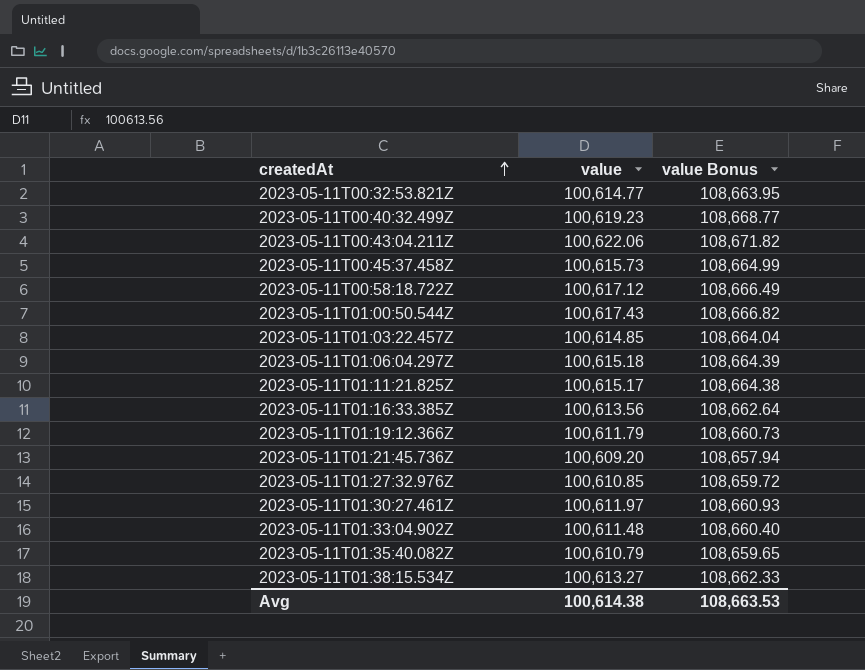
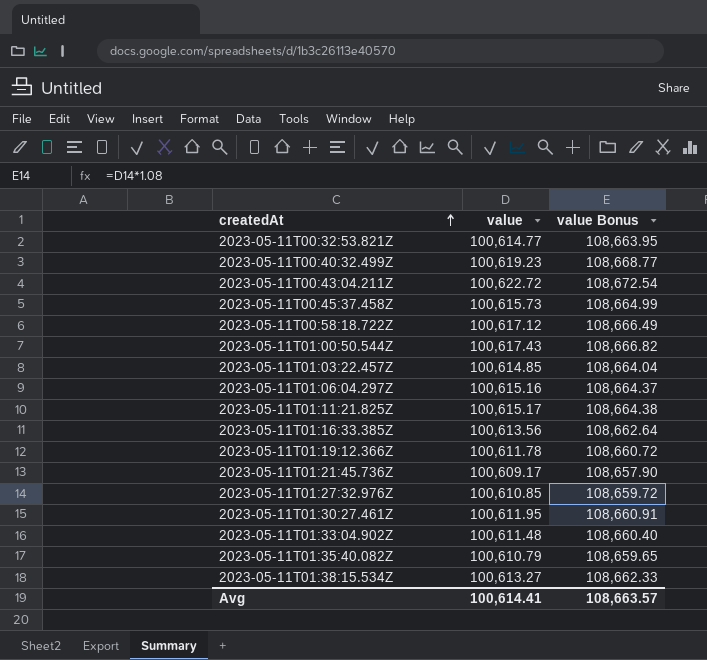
2023-05-11T00:43:04.211Z | value: 100,622.06 -> 100,622.72
2023-05-11T00:43:04.211Z | value Bonus: 108,671.82 -> 108,672.54
2023-05-11T01:06:04.297Z | value: 100,615.18 -> 100,615.16
2023-05-11T01:06:04.297Z | value Bonus: 108,664.39 -> 108,664.37
2023-05-11T01:19:12.366Z | value: 100,611.79 -> 100,611.78
2023-05-11T01:19:12.366Z | value Bonus: 108,660.73 -> 108,660.72
2023-05-11T01:21:45.736Z | value: 100,609.20 -> 100,609.17
2023-05-11T01:21:45.736Z | value Bonus: 108,657.94 -> 108,657.90
2023-05-11T01:30:27.461Z | value: 100,611.97 -> 100,611.95
2023-05-11T01:30:27.461Z | value Bonus: 108,660.93 -> 108,660.91
Avg | value: 100,614.38 -> 100,614.41
Avg | value Bonus: 108,663.53 -> 108,663.57

